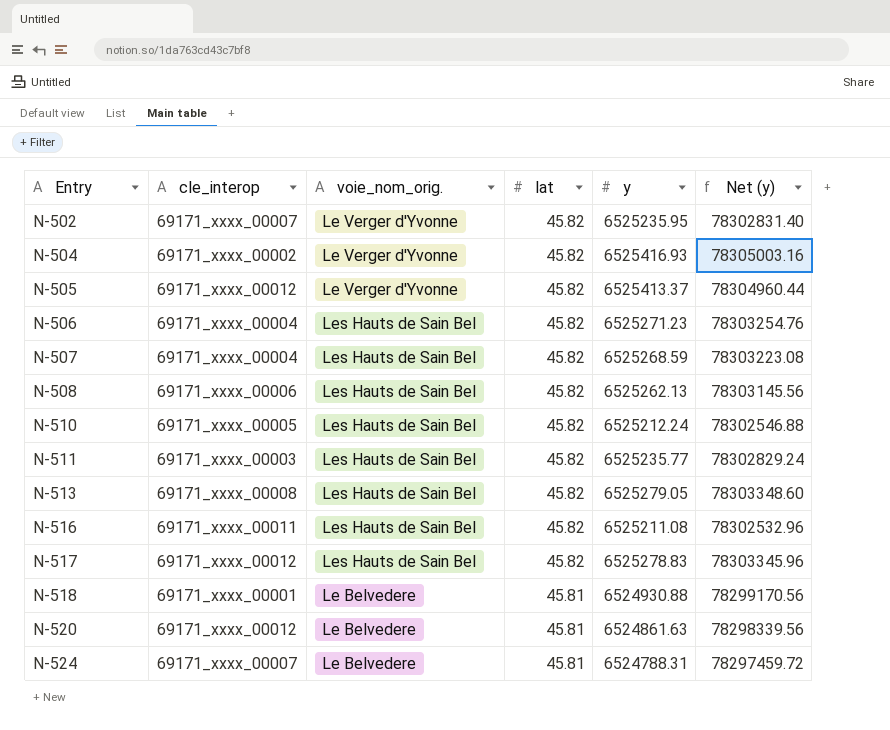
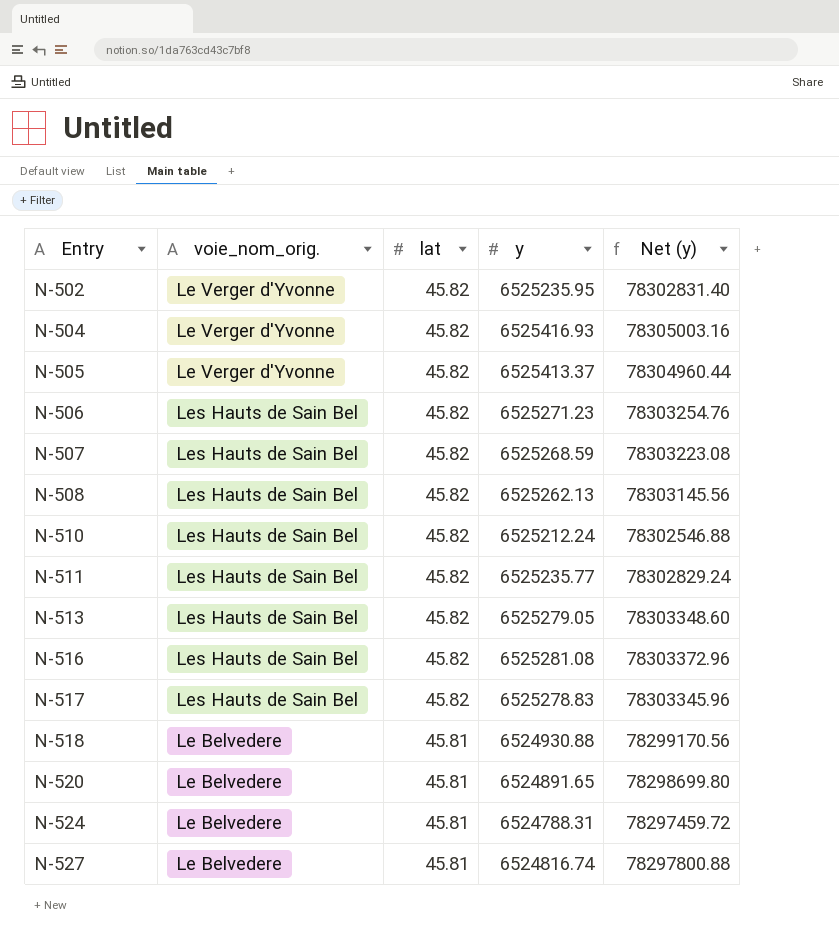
column cle_interop | position: 2 -> none
N-516 | y: 6525211.08 -> 6525281.08
N-516 | Net (y): 78302532.96 -> 78303372.96
N-520 | y: 6524861.63 -> 6524891.65
N-520 | Net (y): 78298339.56 -> 78298699.80
row N-527: none -> Le Belvedere | 45.81 | 6524816.74 | 78297800.88

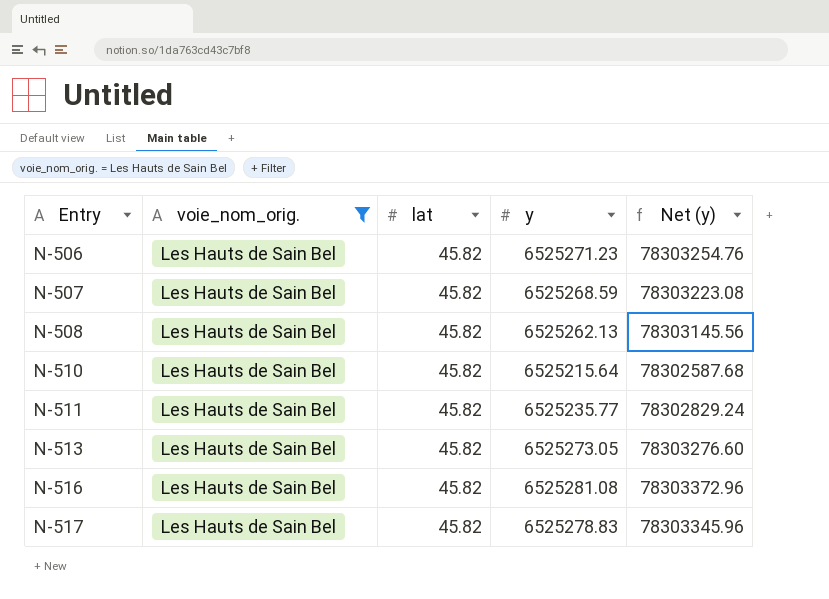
filter: none -> voie_nom_orig. = Les Hauts de Sain Bel
N-510 | y: 6525212.24 -> 6525215.64
N-510 | Net (y): 78302546.88 -> 78302587.68
N-513 | y: 6525279.05 -> 6525273.05
N-513 | Net (y): 78303348.60 -> 78303276.60

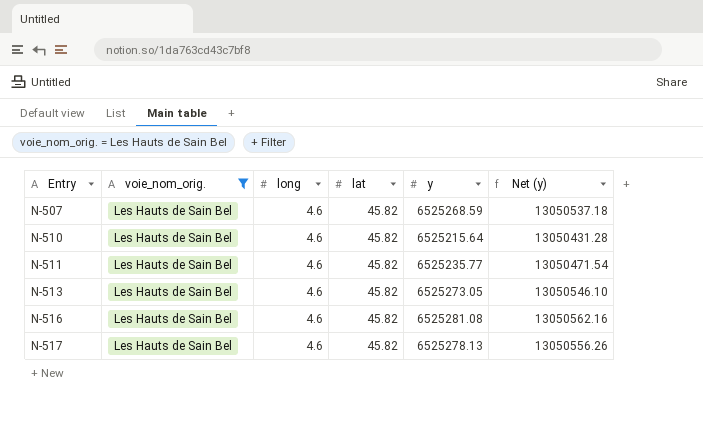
column long | position: none -> 3
column Net (y) | formula: [y] * 12 -> [y] * 2
row N-506: Les Hauts de Sain Bel | 45.82 | 6525271.23 | 78303254.76 -> none
row N-508: Les Hauts de Sain Bel | 45.82 | 6525262.13 | 78303145.56 -> none
N-517 | y: 6525278.83 -> 6525278.13

